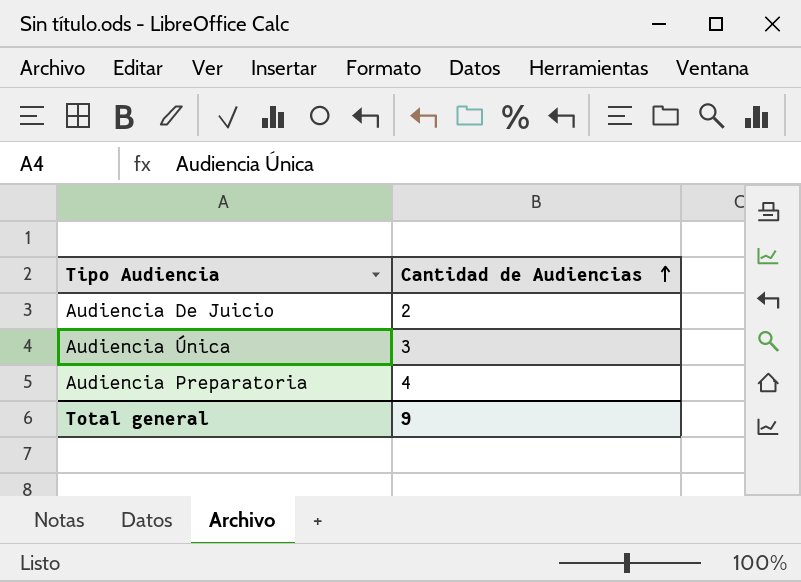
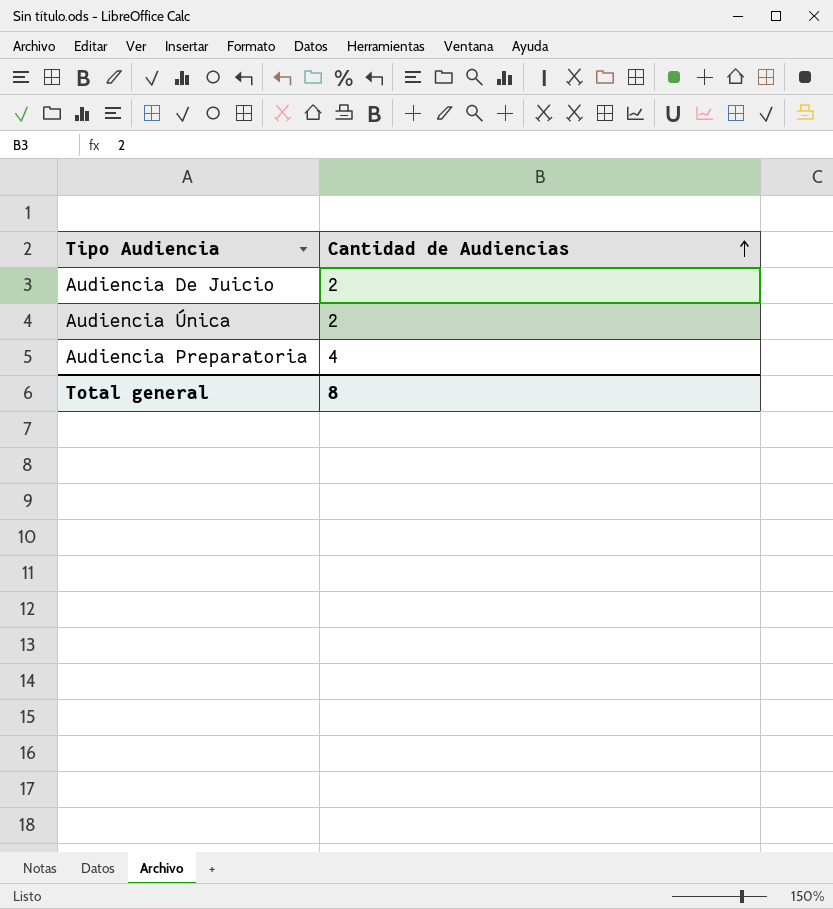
Audiencia Única | Cantidad de Audiencias: 3 -> 2
Total general | Cantidad de Audiencias: 9 -> 8

